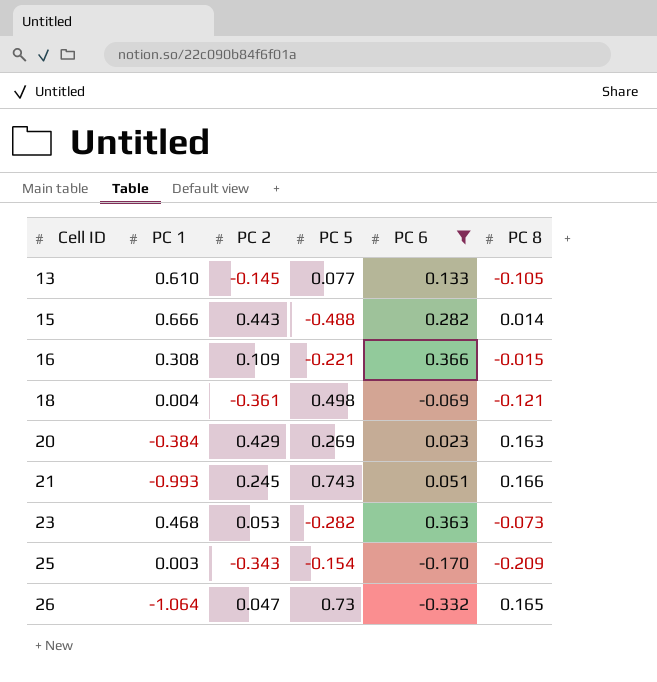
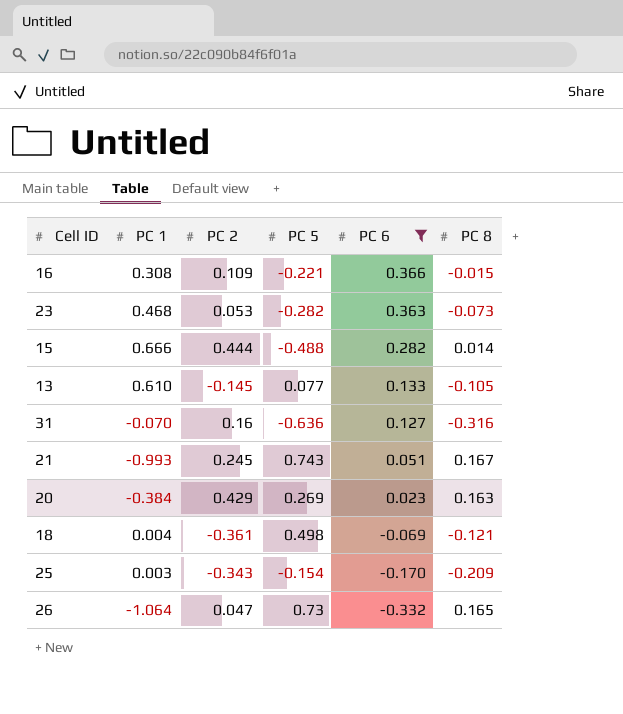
row order: Cell ID ascending -> PC 6 descending
15 | PC 2: 0.443 -> 0.444
row 31: none -> -0.070 | 0.16 | -0.636 | 0.127 | -0.316
21 | PC 8: 0.166 -> 0.167

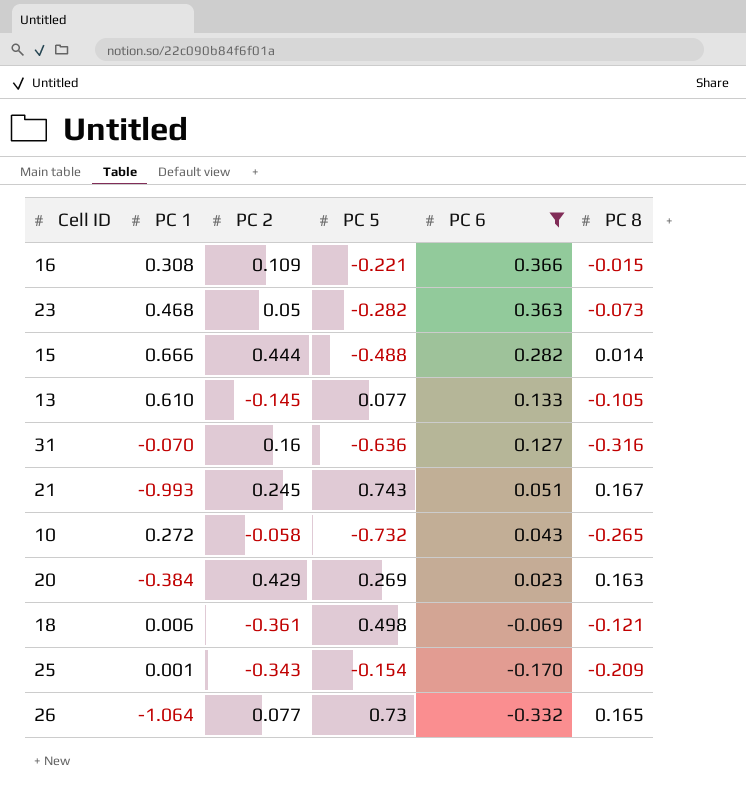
23 | PC 2: 0.053 -> 0.05
row 10: none -> 0.272 | -0.058 | -0.732 | 0.043 | -0.265
18 | PC 1: 0.004 -> 0.006
25 | PC 1: 0.003 -> 0.001
26 | PC 2: 0.047 -> 0.077

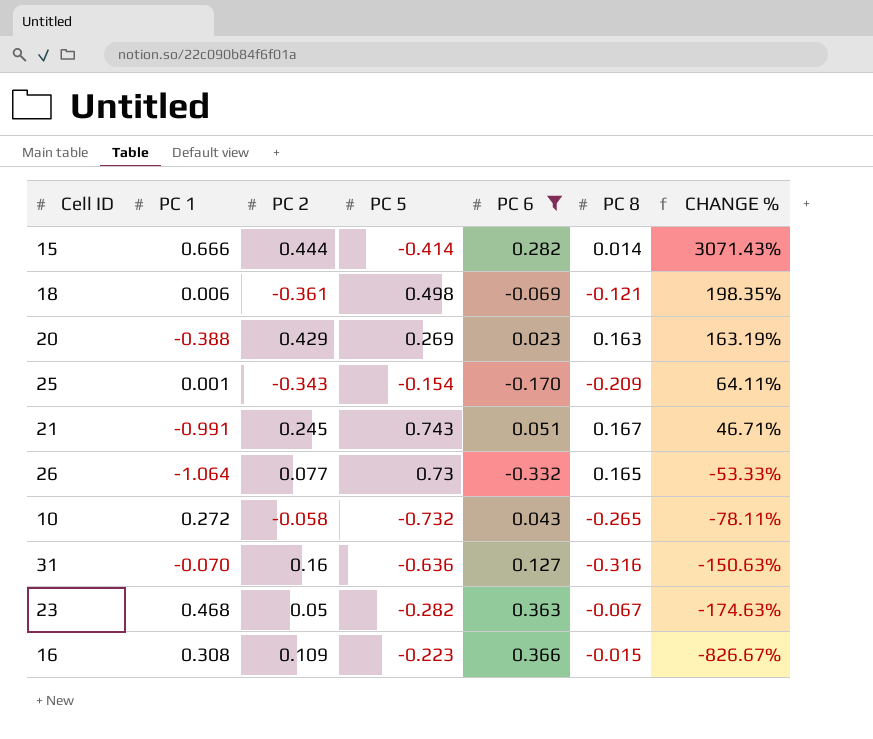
row order: PC 6 descending -> CHANGE % descending
column CHANGE % | formula: none -> ([PC 2] - [PC 8]) / [PC 8]
row 13: 0.610 | -0.145 | 0.077 | 0.133 | -0.105 -> none
15 | PC 5: -0.488 -> -0.414
20 | PC 1: -0.384 -> -0.388
21 | PC 1: -0.993 -> -0.991
23 | PC 8: -0.073 -> -0.067
16 | PC 5: -0.221 -> -0.223

